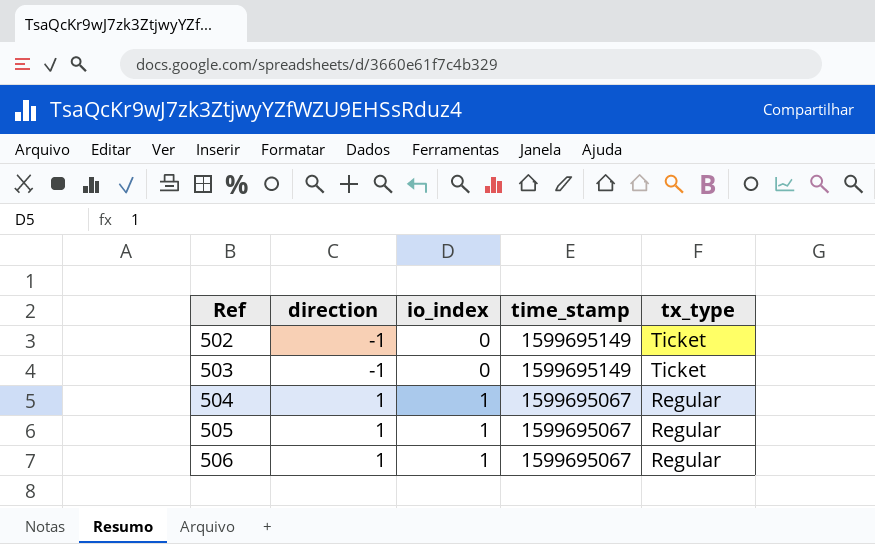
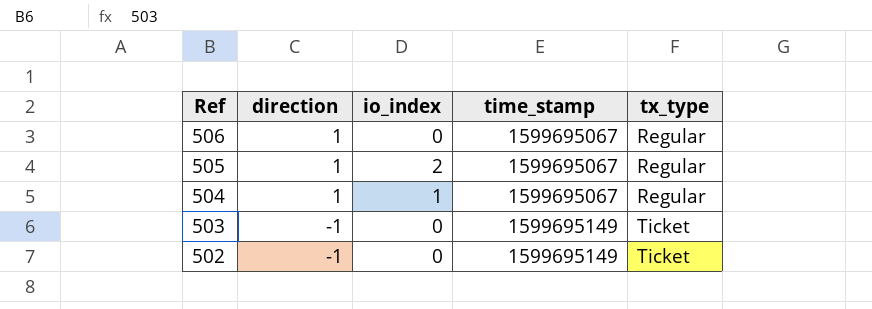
row order: Ref ascending -> Ref descending
506 | io_index: 1 -> 0
505 | io_index: 1 -> 2

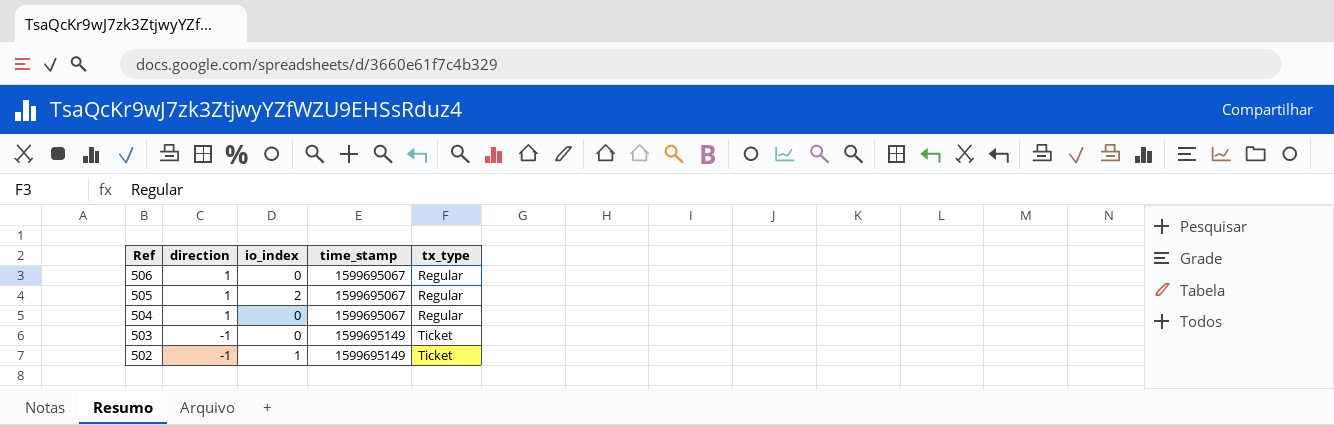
504 | io_index: 1 -> 0
502 | io_index: 0 -> 1

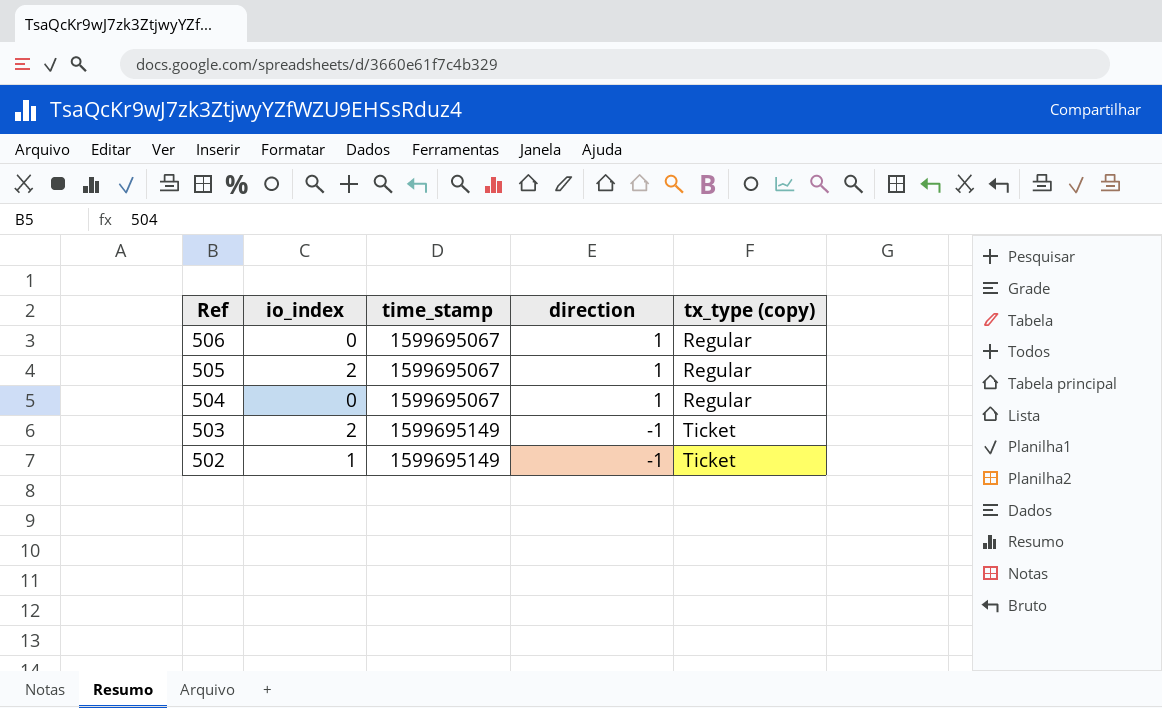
column direction | position: 2 -> 4
column name: tx_type -> tx_type (copy)
503 | io_index: 0 -> 2

